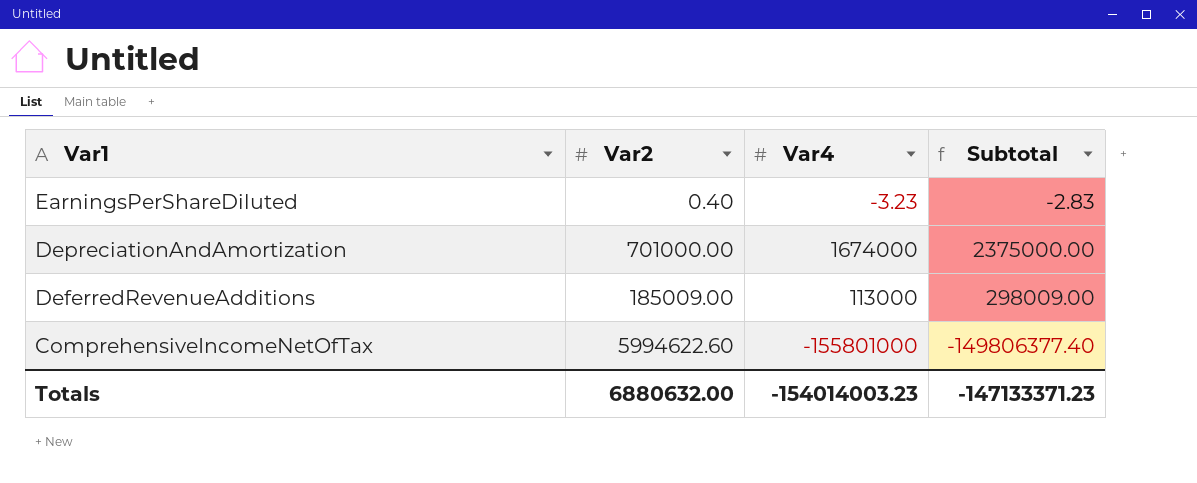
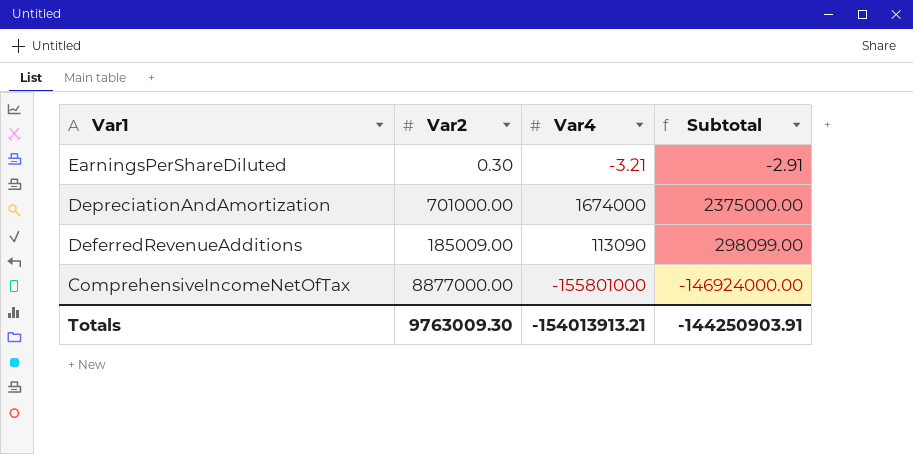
EarningsPerShareDiluted | Var2: 0.40 -> 0.30
EarningsPerShareDiluted | Var4: -3.23 -> -3.21
EarningsPerShareDiluted | Subtotal: -2.83 -> -2.91
DeferredRevenueAdditions | Var4: 113000 -> 113090
DeferredRevenueAdditions | Subtotal: 298009.00 -> 298099.00
ComprehensiveIncomeNetOfTax | Var2: 5994622.60 -> 8877000.00
ComprehensiveIncomeNetOfTax | Subtotal: -149806377.40 -> -146924000.00
Totals | Var2: 6880632.00 -> 9763009.30
Totals | Var4: -154014003.23 -> -154013913.21
Totals | Subtotal: -147133371.23 -> -144250903.91

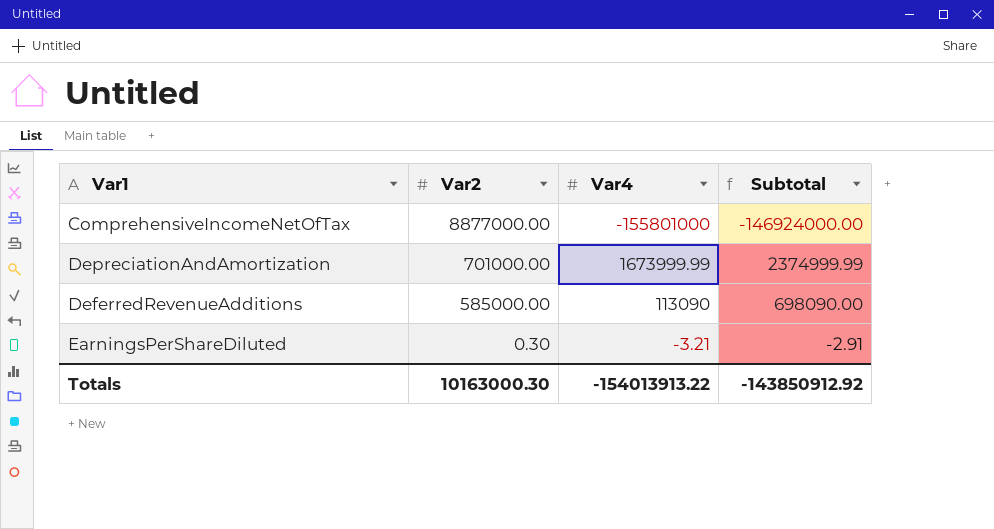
row order: Var1 descending -> Var2 descending
DepreciationAndAmortization | Var4: 1674000 -> 1673999.99
DepreciationAndAmortization | Subtotal: 2375000.00 -> 2374999.99
DeferredRevenueAdditions | Var2: 185009.00 -> 585000.00
DeferredRevenueAdditions | Subtotal: 298099.00 -> 698090.00
Totals | Var2: 9763009.30 -> 10163000.30
Totals | Var4: -154013913.21 -> -154013913.22
Totals | Subtotal: -144250903.91 -> -143850912.92

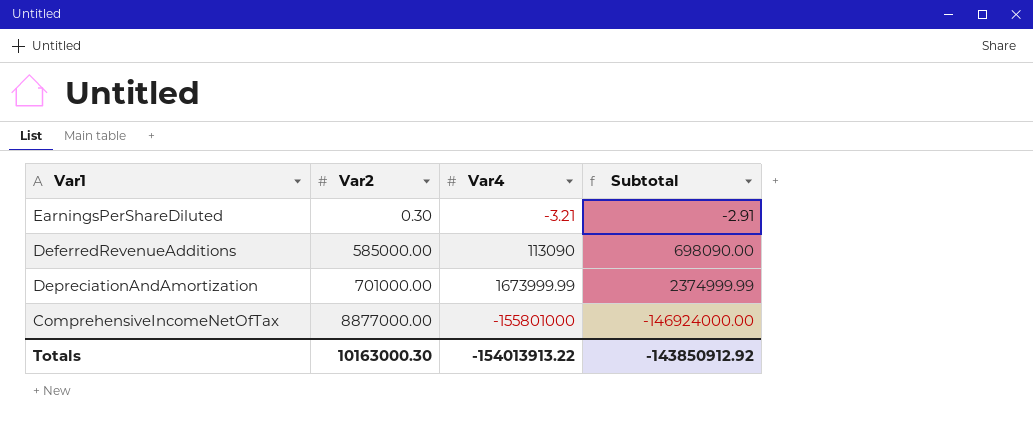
row order: Var2 descending -> Var2 ascending

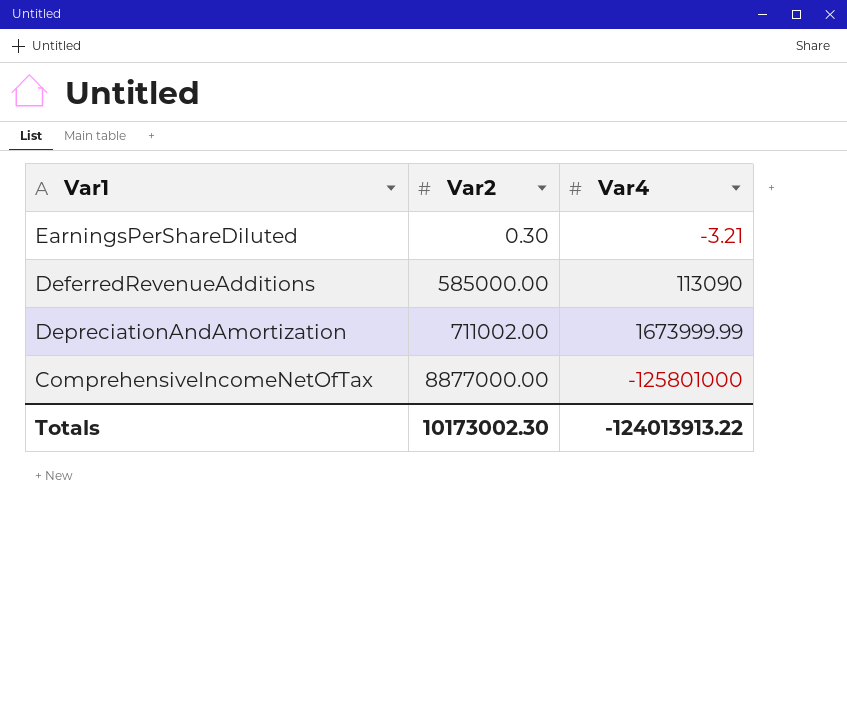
column Subtotal | formula: [Var2] + [Var4] -> none
DepreciationAndAmortization | Var2: 701000.00 -> 711002.00
ComprehensiveIncomeNetOfTax | Var4: -155801000 -> -125801000
Totals | Var2: 10163000.30 -> 10173002.30
Totals | Var4: -154013913.22 -> -124013913.22

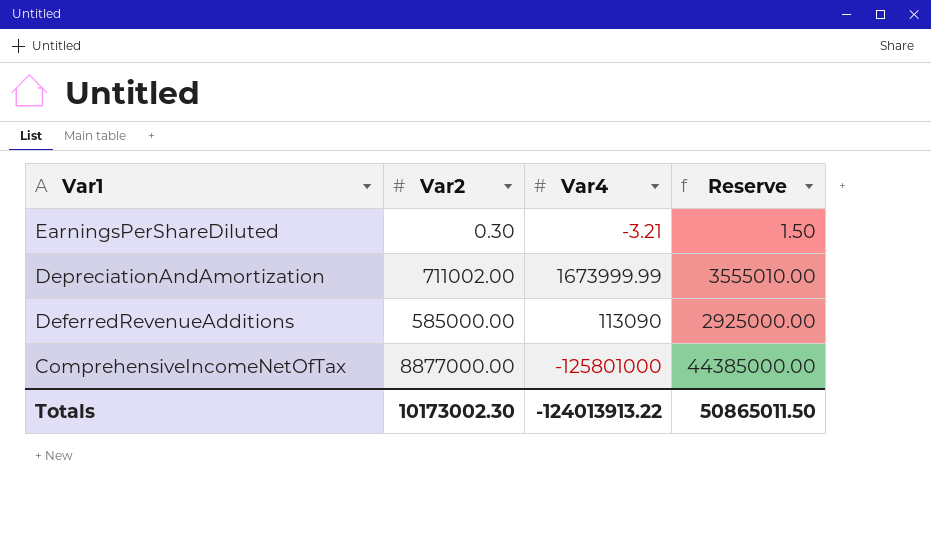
row order: Var2 ascending -> Var1 descending
column Reserve | formula: none -> [Var2] * 5

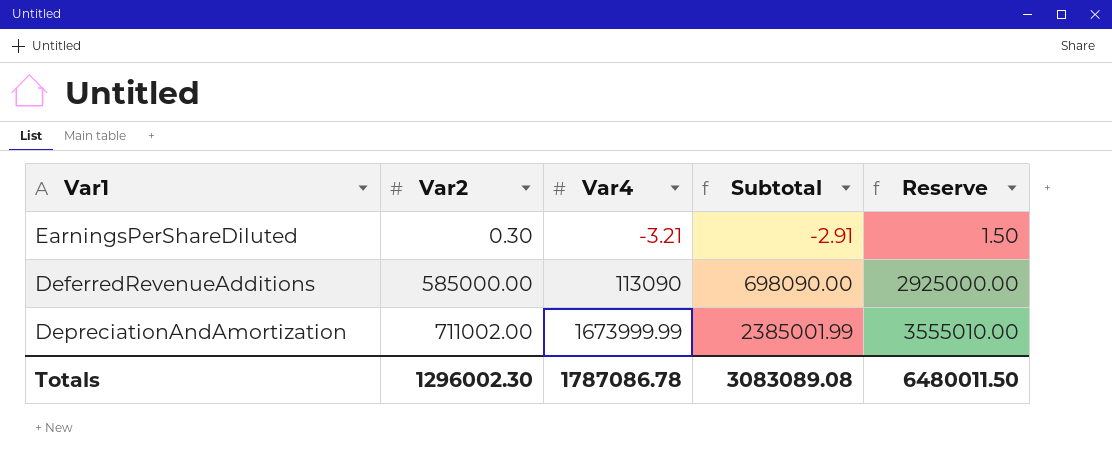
row order: Var1 descending -> Var2 ascending
column Subtotal | formula: none -> [Var2] + [Var4]
row ComprehensiveIncomeNetOfTax: 8877000.00 | -125801000 | 44385000.00 -> none
Totals | Var2: 10173002.30 -> 1296002.30
Totals | Var4: -124013913.22 -> 1787086.78
Totals | Reserve: 50865011.50 -> 6480011.50

